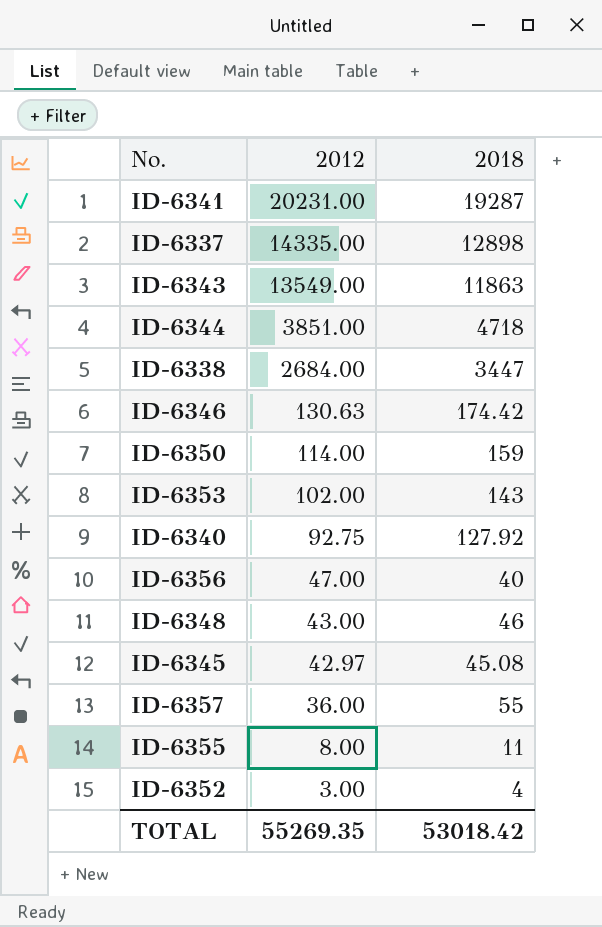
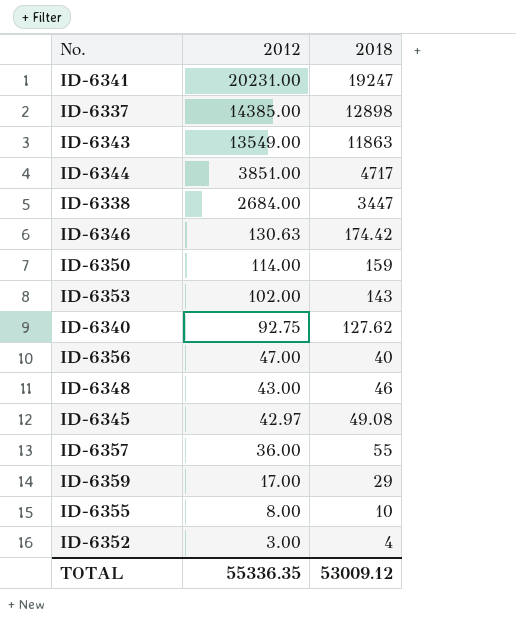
ID-6341 | 2018: 19287 -> 19247
ID-6337 | 2012: 14335.00 -> 14385.00
ID-6344 | 2018: 4718 -> 4717
ID-6340 | 2018: 127.92 -> 127.62
ID-6345 | 2018: 45.08 -> 49.08
row ID-6359: none -> 17.00 | 29
ID-6355 | 2018: 11 -> 10
TOTAL | 2012: 55269.35 -> 55336.35
TOTAL | 2018: 53018.42 -> 53009.12

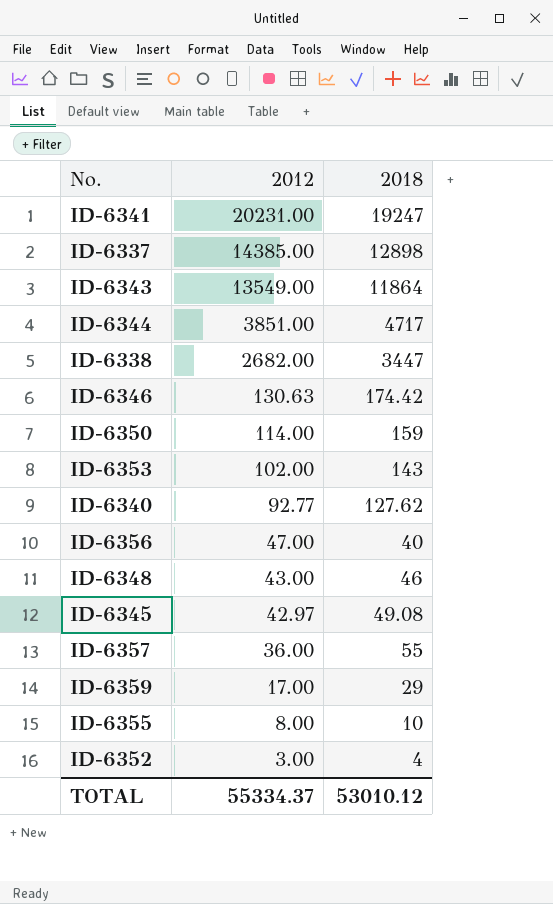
ID-6343 | 2018: 11863 -> 11864
ID-6338 | 2012: 2684.00 -> 2682.00
ID-6340 | 2012: 92.75 -> 92.77
TOTAL | 2012: 55336.35 -> 55334.37
TOTAL | 2018: 53009.12 -> 53010.12

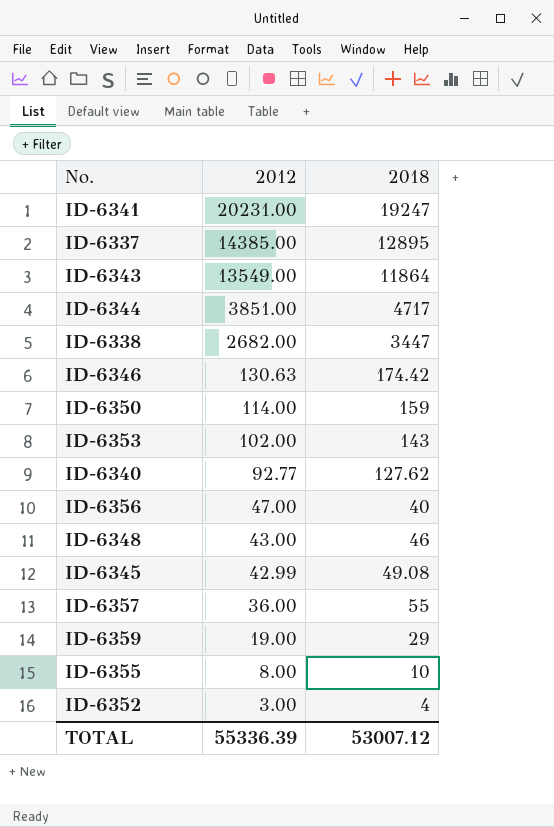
ID-6337 | 2018: 12898 -> 12895
ID-6345 | 2012: 42.97 -> 42.99
ID-6359 | 2012: 17.00 -> 19.00
TOTAL | 2012: 55334.37 -> 55336.39
TOTAL | 2018: 53010.12 -> 53007.12

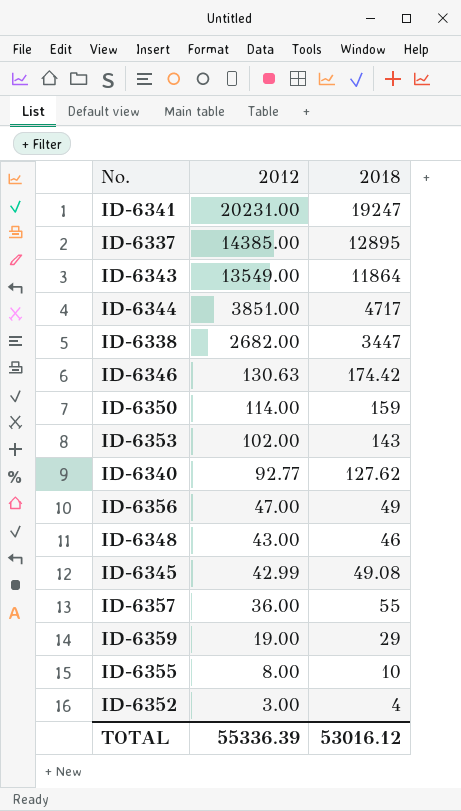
ID-6356 | 2018: 40 -> 49
TOTAL | 2018: 53007.12 -> 53016.12

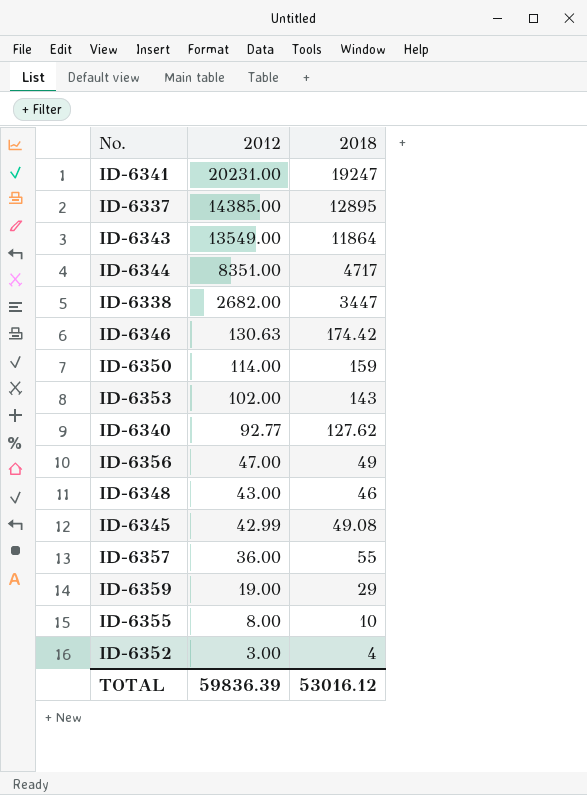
ID-6344 | 2012: 3851.00 -> 8351.00
TOTAL | 2012: 55336.39 -> 59836.39

